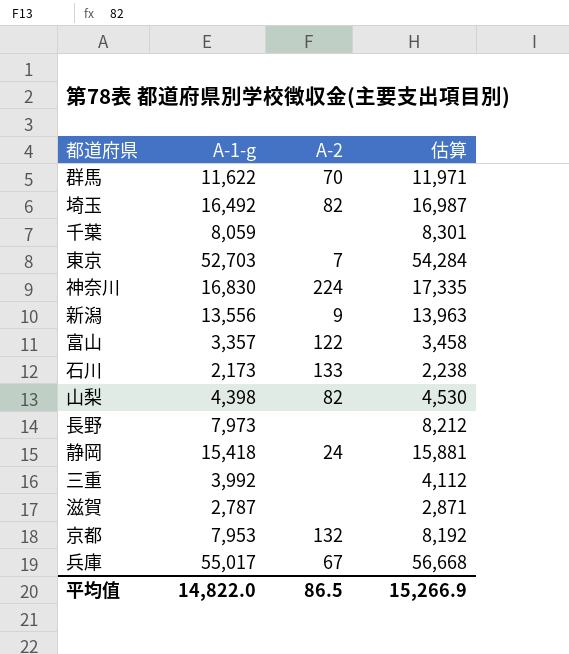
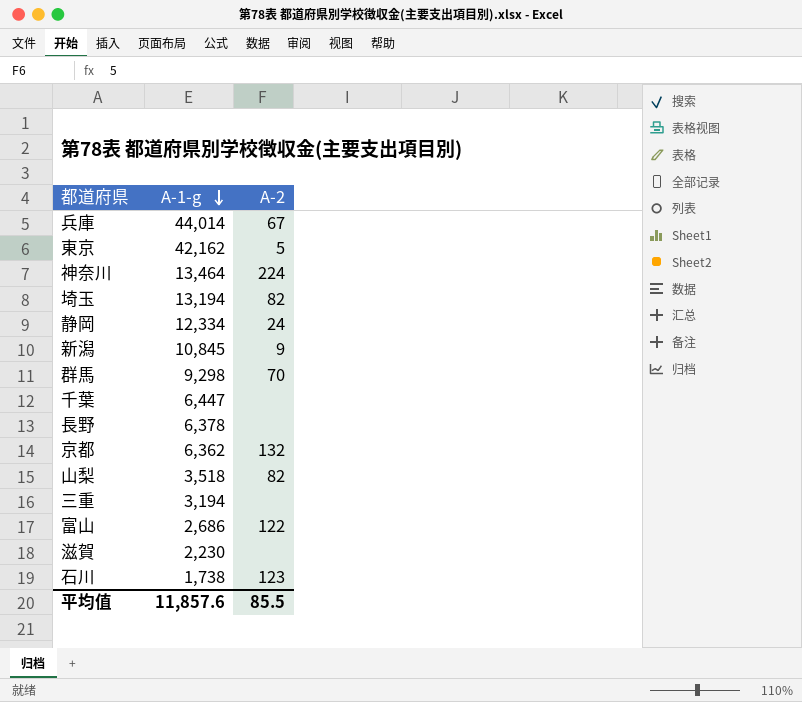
row order: none -> A-1-g descending
column 估算 | formula: [A-1-g] * 1.03 -> none
兵庫 | A-1-g: 55,017 -> 44,014
東京 | A-1-g: 52,703 -> 42,162
東京 | A-2: 7 -> 5
神奈川 | A-1-g: 16,830 -> 13,464
埼玉 | A-1-g: 16,492 -> 13,194
静岡 | A-1-g: 15,418 -> 12,334
新潟 | A-1-g: 13,556 -> 10,845
群馬 | A-1-g: 11,622 -> 9,298
千葉 | A-1-g: 8,059 -> 6,447
長野 | A-1-g: 7,973 -> 6,378
京都 | A-1-g: 7,953 -> 6,362
山梨 | A-1-g: 4,398 -> 3,518
三重 | A-1-g: 3,992 -> 3,194
富山 | A-1-g: 3,357 -> 2,686
滋賀 | A-1-g: 2,787 -> 2,230
石川 | A-1-g: 2,173 -> 1,738
石川 | A-2: 133 -> 123
平均值 | A-1-g: 14,822.0 -> 11,857.6
平均值 | A-2: 86.5 -> 85.5

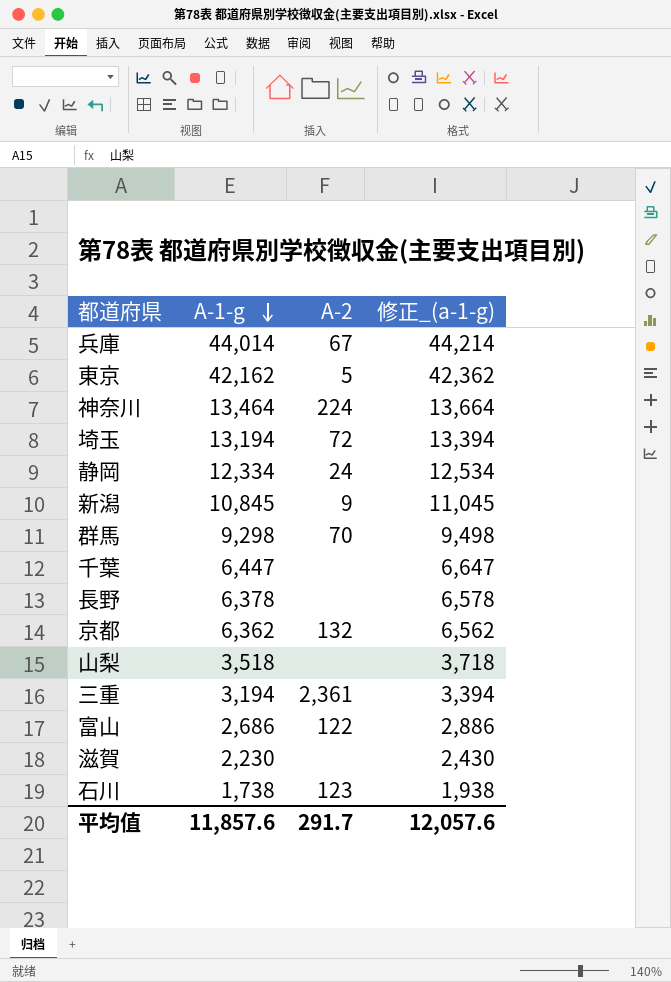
column 修正_(a-1-g) | formula: none -> [A-1-g] + 200
埼玉 | A-2: 82 -> 72
山梨 | A-2: 82 -> none
三重 | A-2: none -> 2,361
平均值 | A-2: 85.5 -> 291.7

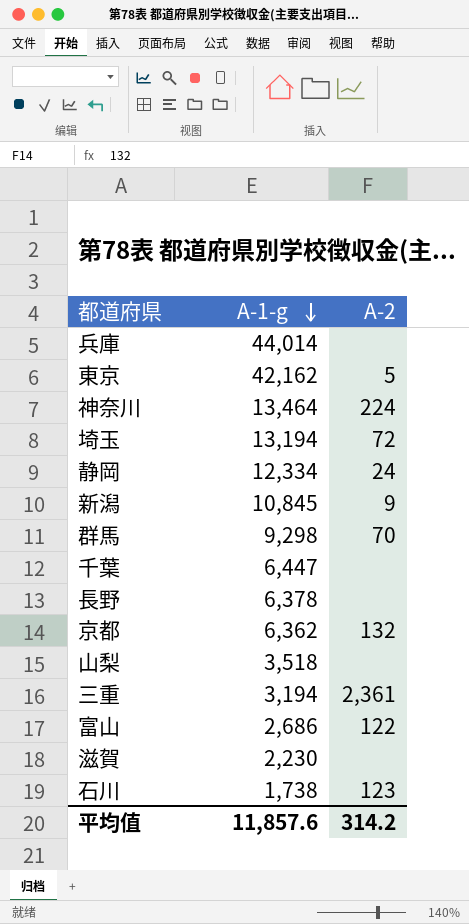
column 修正_(a-1-g) | formula: [A-1-g] + 200 -> none
兵庫 | A-2: 67 -> none
平均值 | A-2: 291.7 -> 314.2

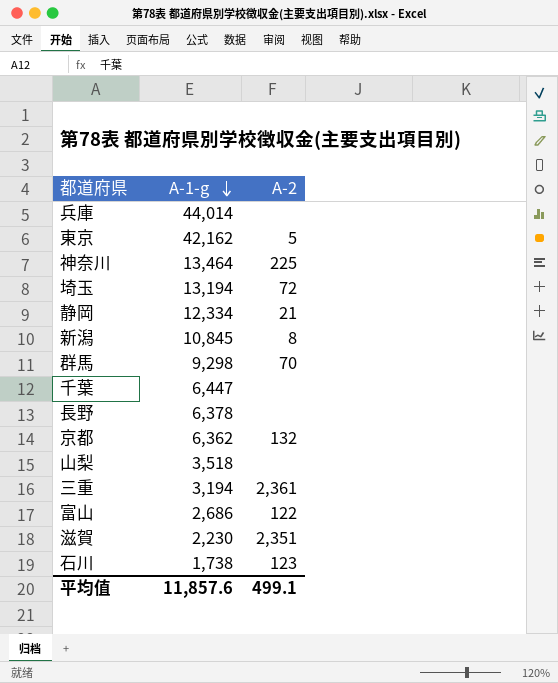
神奈川 | A-2: 224 -> 225
静岡 | A-2: 24 -> 21
新潟 | A-2: 9 -> 8
滋賀 | A-2: none -> 2,351
平均值 | A-2: 314.2 -> 499.1

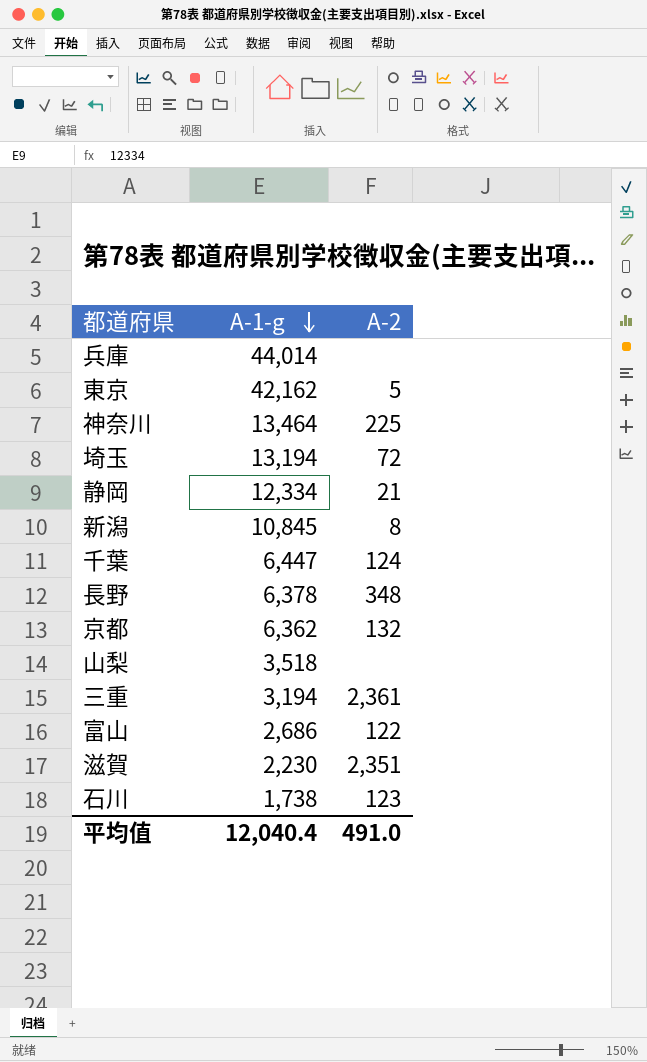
row 群馬: 9,298 | 70 -> none
千葉 | A-2: none -> 124
長野 | A-2: none -> 348
平均值 | A-1-g: 11,857.6 -> 12,040.4
平均值 | A-2: 499.1 -> 491.0

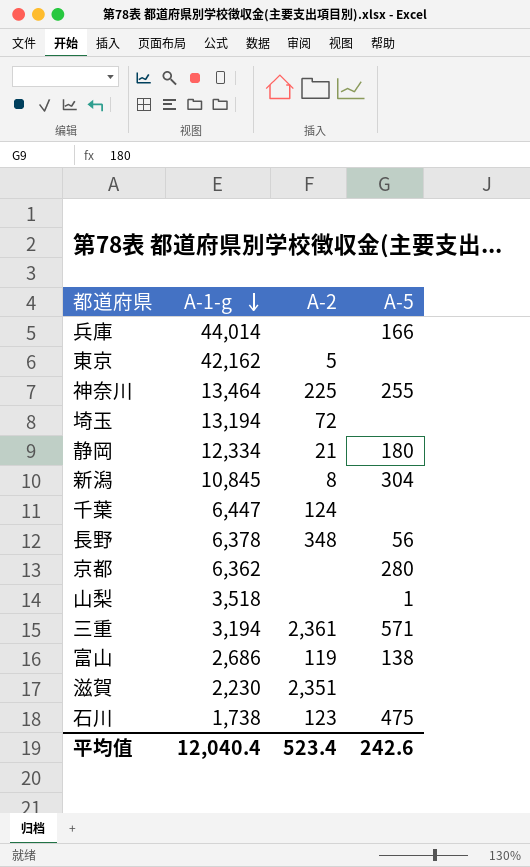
column A-5 | position: none -> 4
京都 | A-2: 132 -> none
富山 | A-2: 122 -> 119
平均值 | A-2: 491.0 -> 523.4

